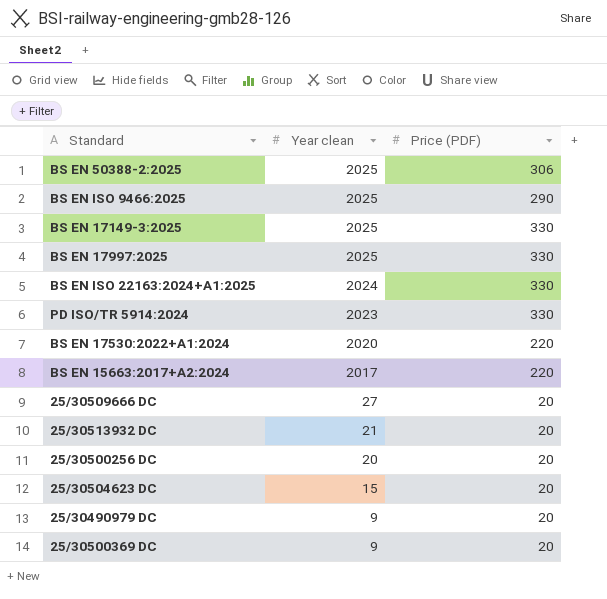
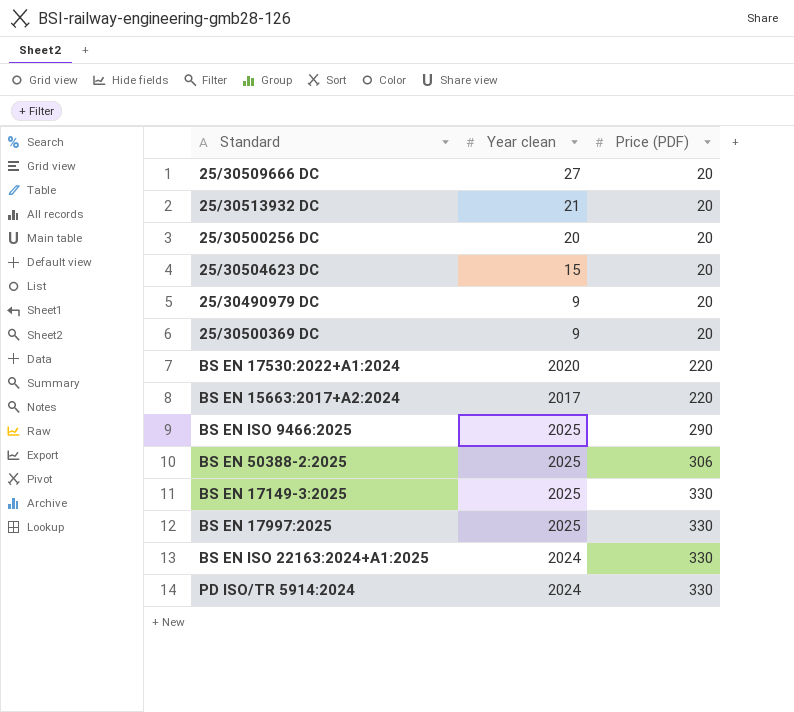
row order: Year clean descending -> Price (PDF) ascending
PD ISO/TR 5914:2024 | Year clean: 2023 -> 2024

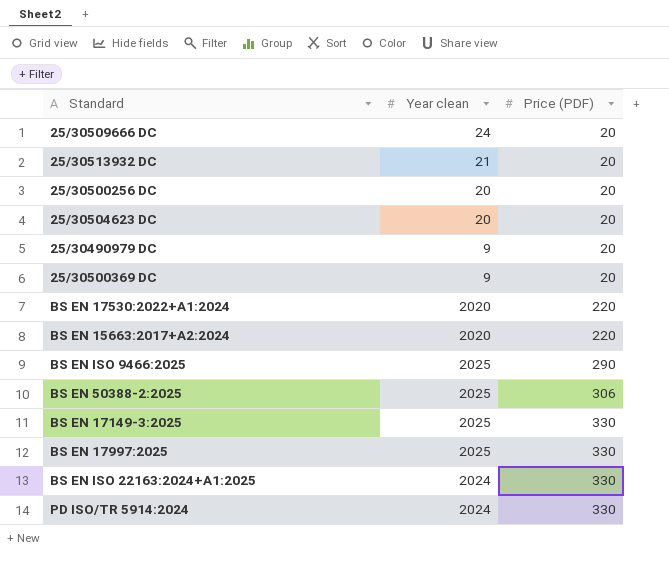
25/30509666 DC | Year clean: 27 -> 24
25/30504623 DC | Year clean: 15 -> 20
BS EN 15663:2017+A2:2024 | Year clean: 2017 -> 2020

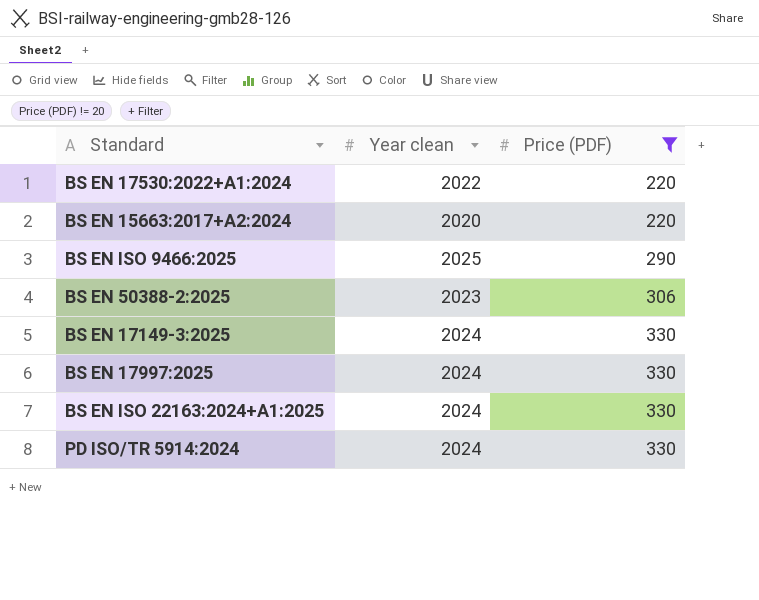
filter: none -> Price (PDF) != 20
BS EN 17530:2022+A1:2024 | Year clean: 2020 -> 2022
BS EN 50388-2:2025 | Year clean: 2025 -> 2023
BS EN 17149-3:2025 | Year clean: 2025 -> 2024
BS EN 17997:2025 | Year clean: 2025 -> 2024

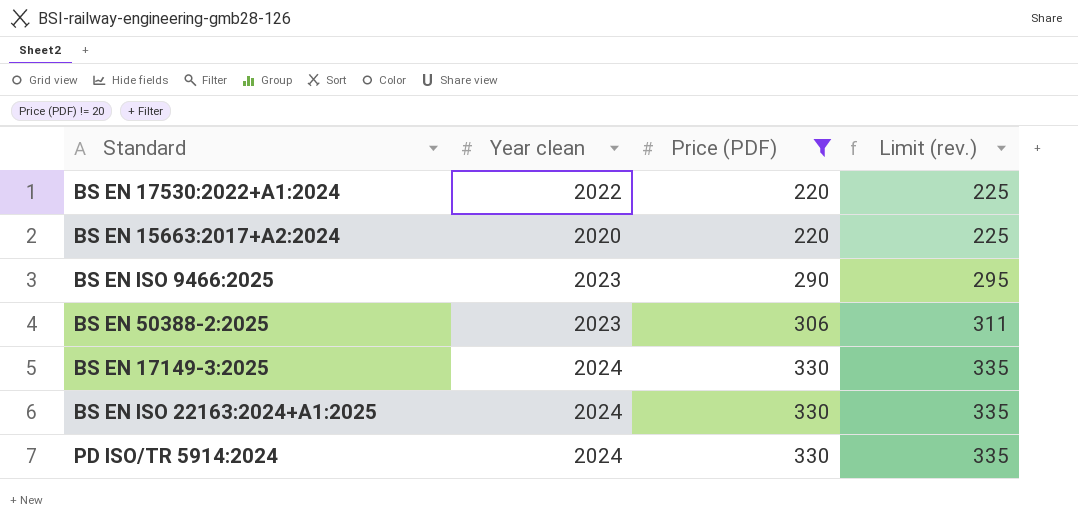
column Limit (rev.) | formula: none -> [Price (PDF)] + 5
row BS EN 17997:2025: 2024 | 330 -> none
BS EN ISO 9466:2025 | Year clean: 2025 -> 2023

